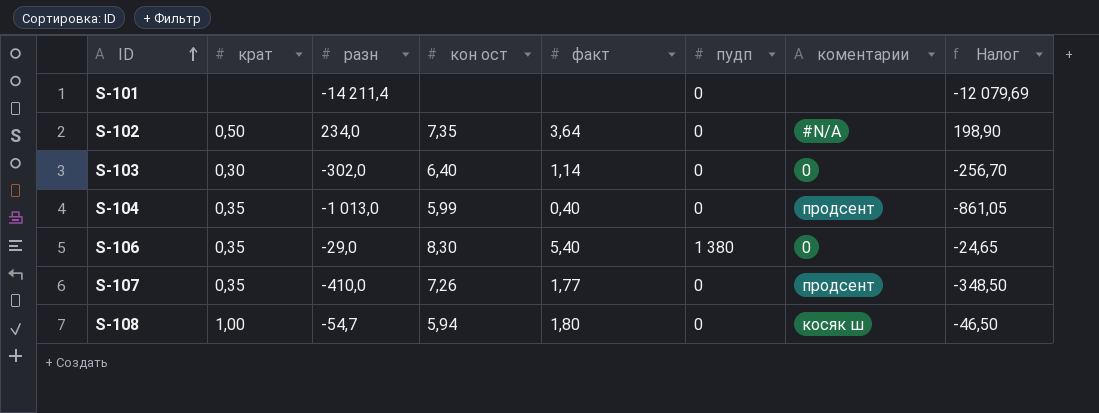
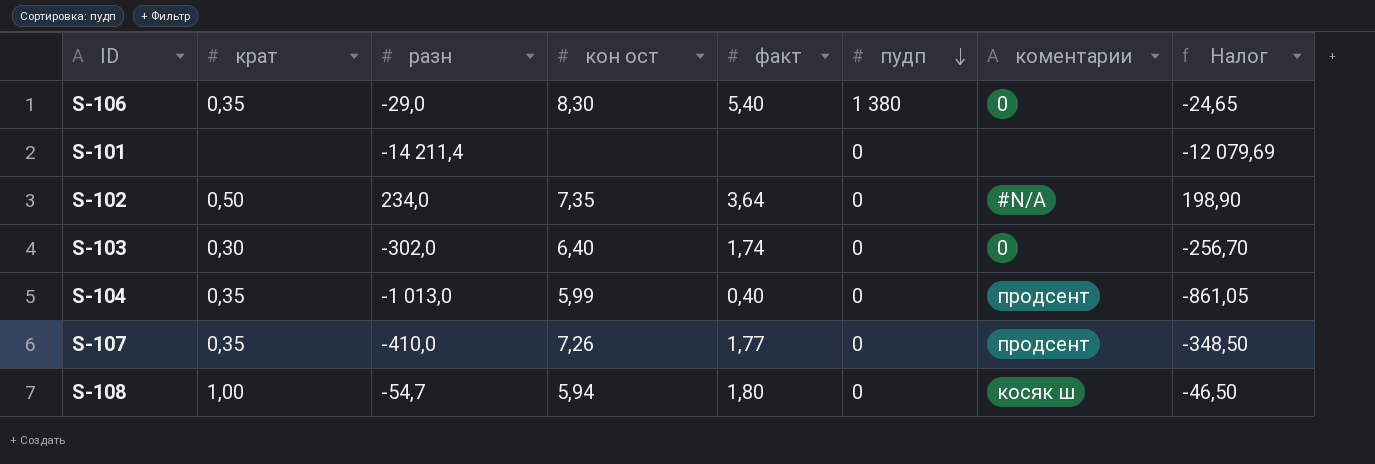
row order: ID ascending -> пудп descending
S-103 | факт: 1,14 -> 1,74

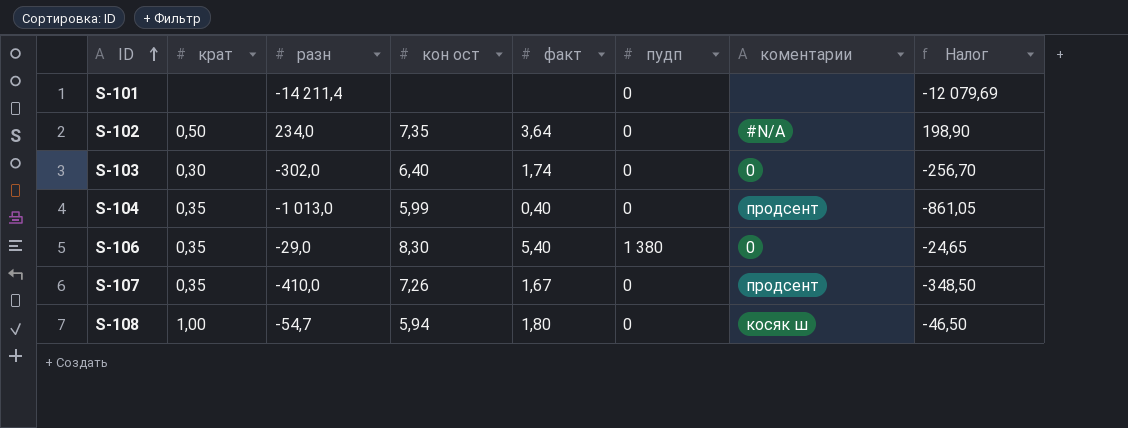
row order: пудп descending -> ID ascending
S-107 | факт: 1,77 -> 1,67

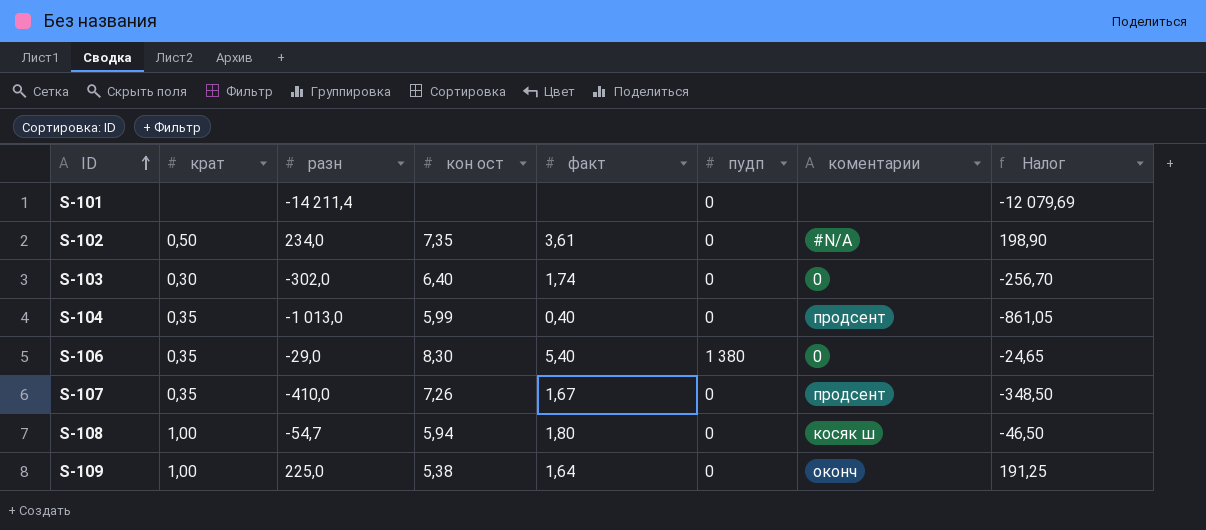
S-102 | факт: 3,64 -> 3,61
row S-109: none -> 1,00 | 225,0 | 5,38 | 1,64 | 0 | оконч | 191,25

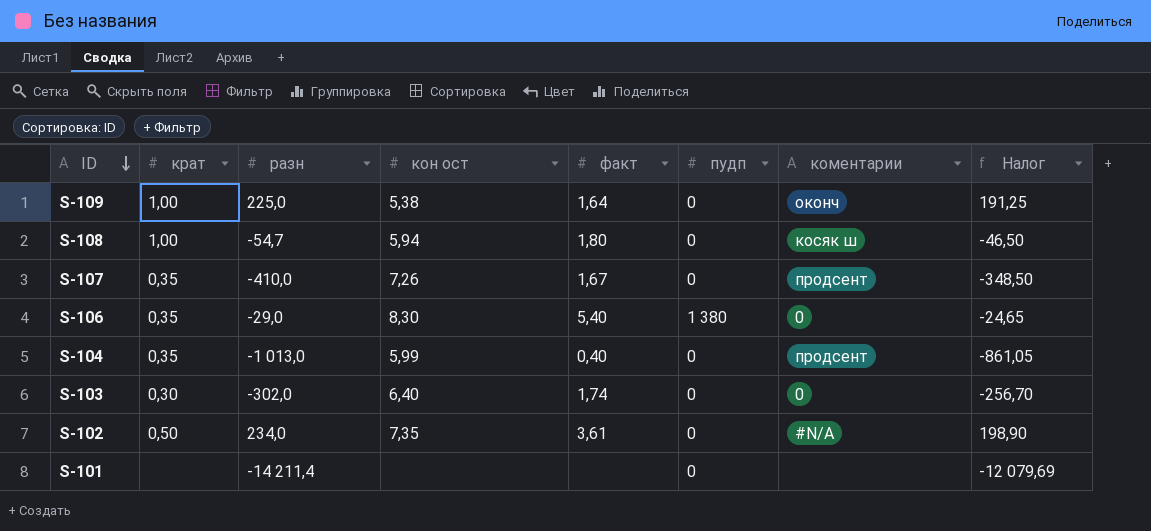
row order: ID ascending -> ID descending

